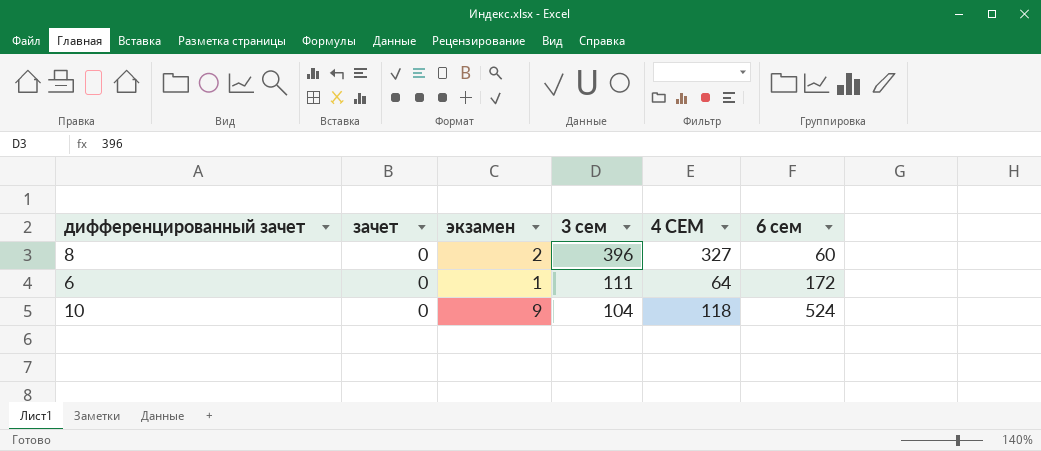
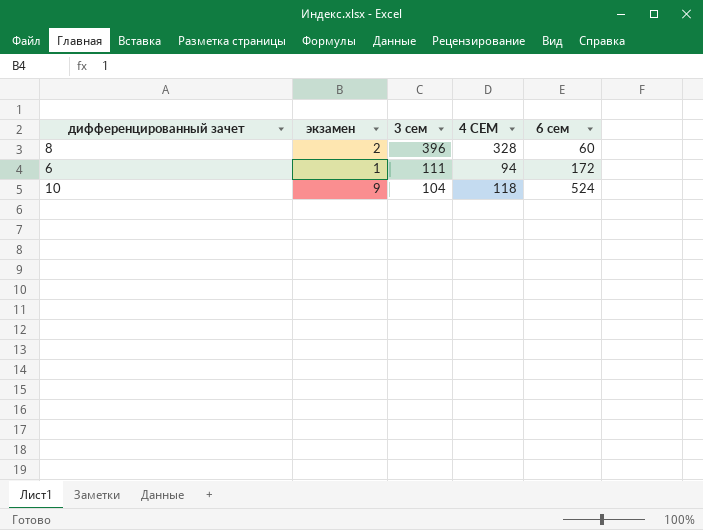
column зачет | position: 2 -> none
8 | 4 СЕМ: 327 -> 328
6 | 4 СЕМ: 64 -> 94

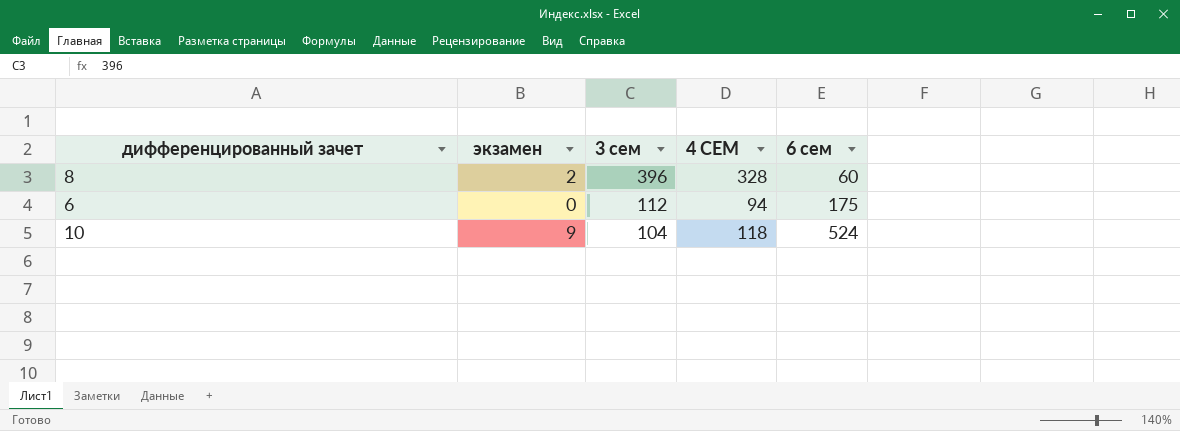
6 | экзамен: 1 -> 0
6 | 3 сем: 111 -> 112
6 | 6 сем: 172 -> 175

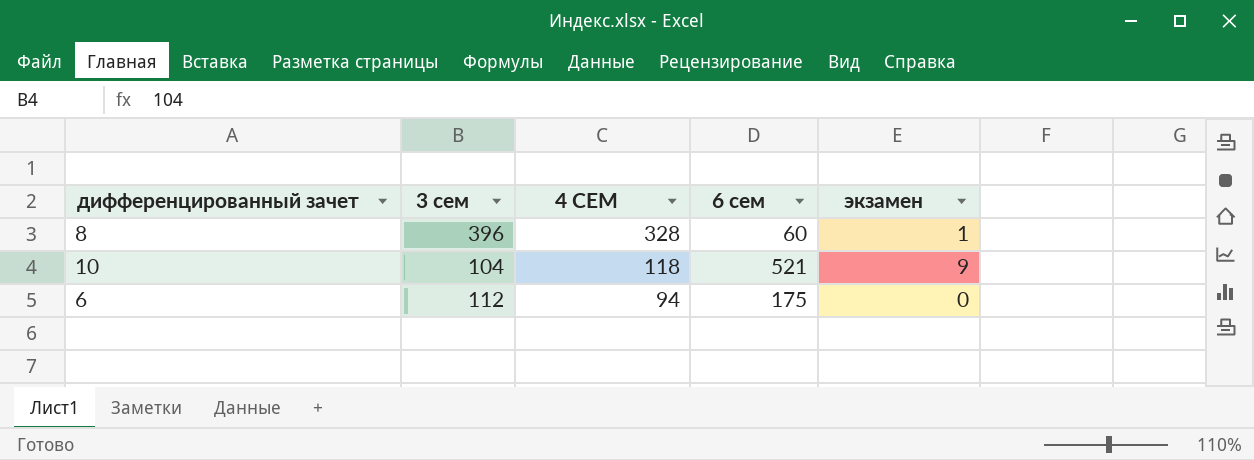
row order: 3 сем descending -> 4 СЕМ descending
column экзамен | position: 2 -> 5
8 | экзамен: 2 -> 1
10 | 6 сем: 524 -> 521

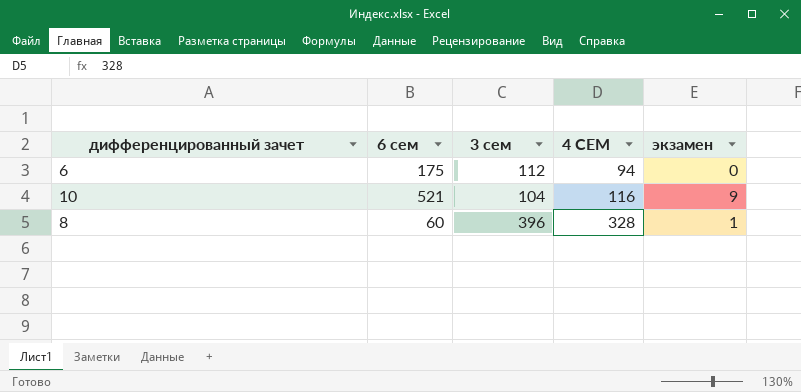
row order: 4 СЕМ descending -> 4 СЕМ ascending
column 6 сем | position: 4 -> 2
10 | 4 СЕМ: 118 -> 116

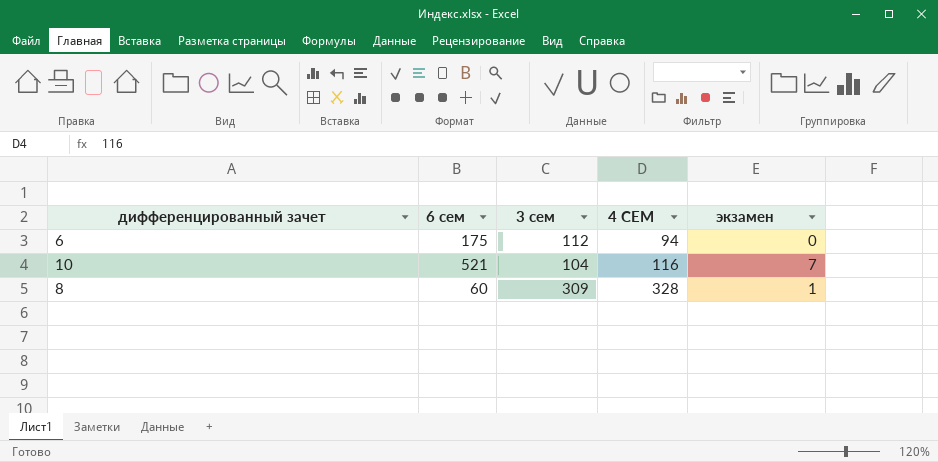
10 | экзамен: 9 -> 7
8 | 3 сем: 396 -> 309

